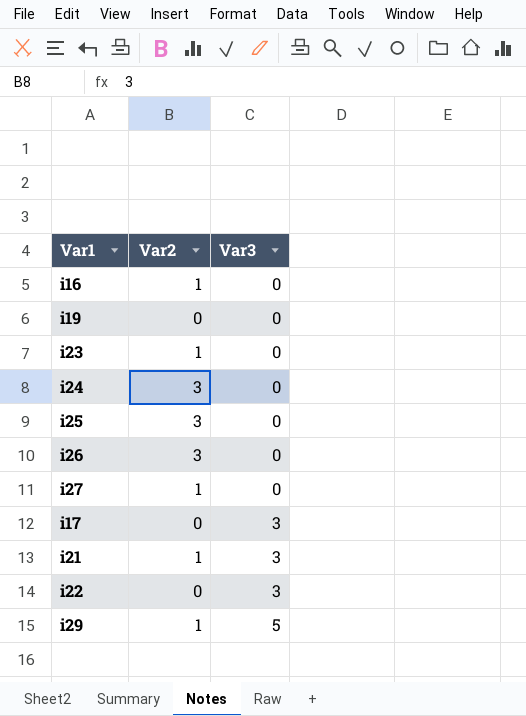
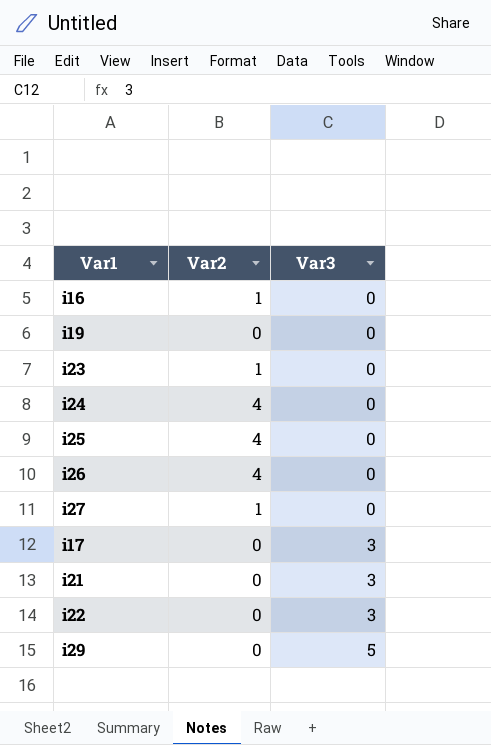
i24 | Var2: 3 -> 4
i25 | Var2: 3 -> 4
i26 | Var2: 3 -> 4
i21 | Var2: 1 -> 0
i29 | Var2: 1 -> 0

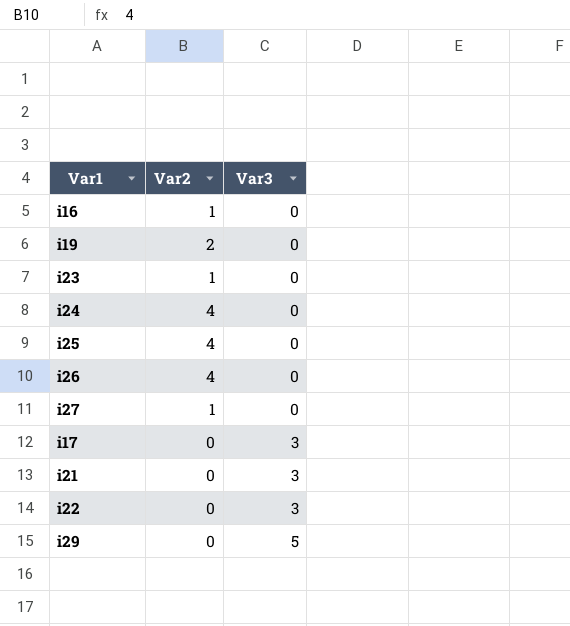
i19 | Var2: 0 -> 2

